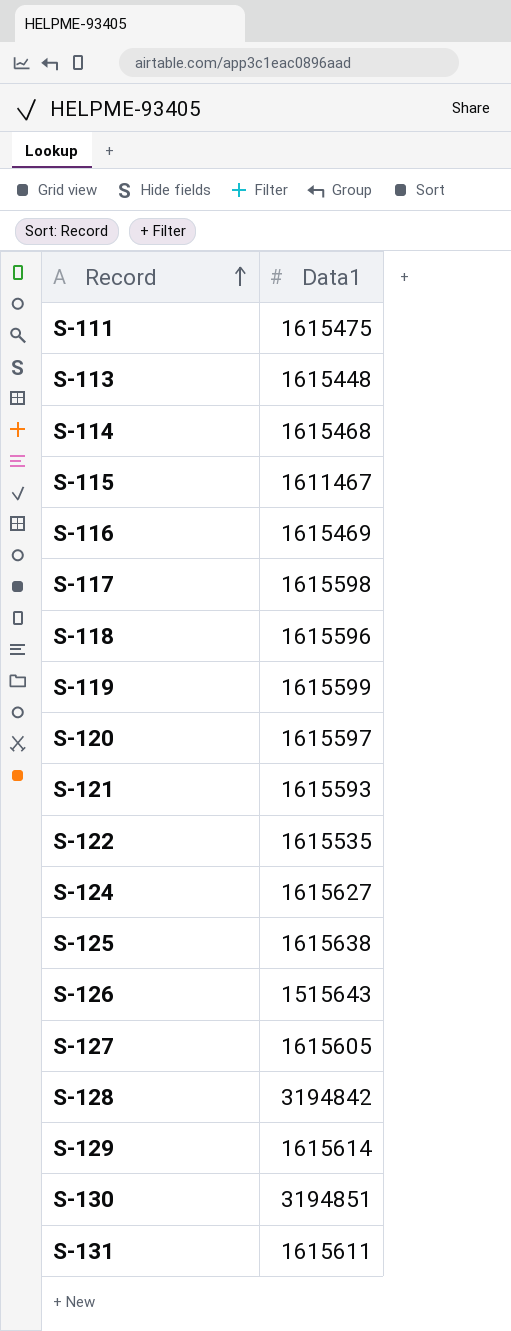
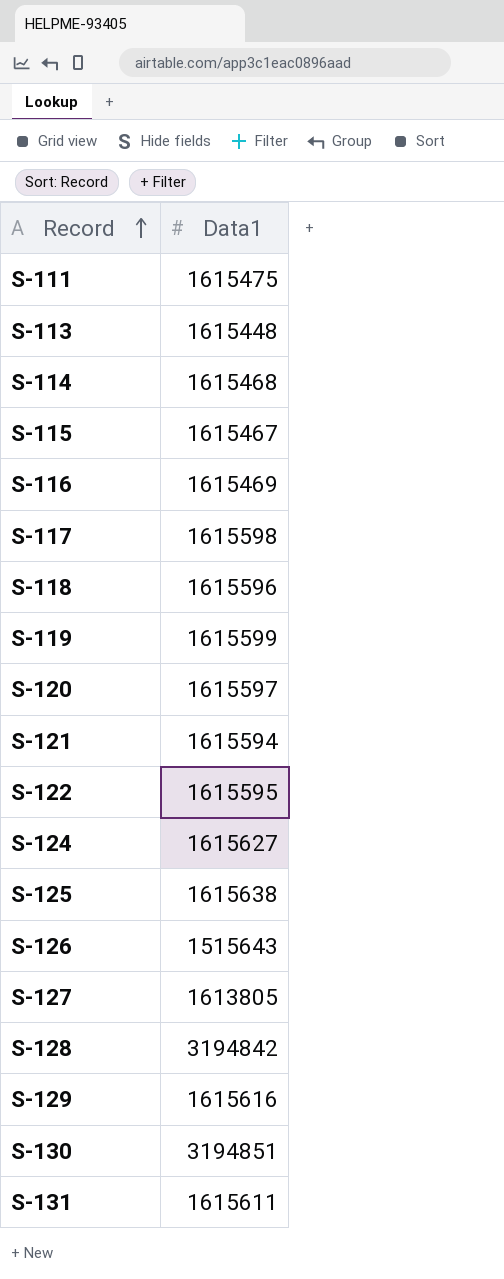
S-115 | Data1: 1611467 -> 1615467
S-121 | Data1: 1615593 -> 1615594
S-122 | Data1: 1615535 -> 1615595
S-127 | Data1: 1615605 -> 1613805
S-129 | Data1: 1615614 -> 1615616

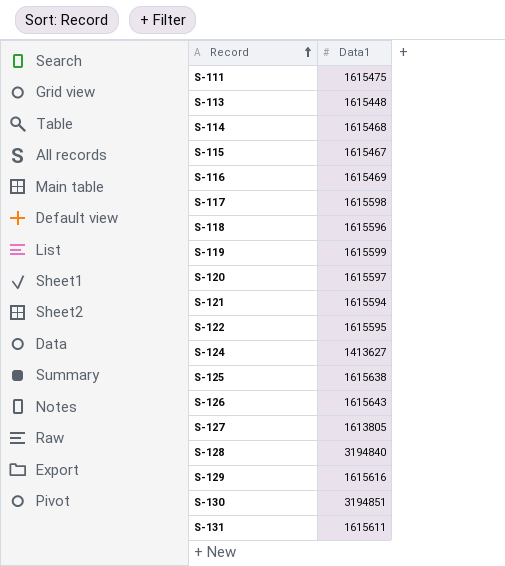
S-124 | Data1: 1615627 -> 1413627
S-126 | Data1: 1515643 -> 1615643
S-128 | Data1: 3194842 -> 3194840

